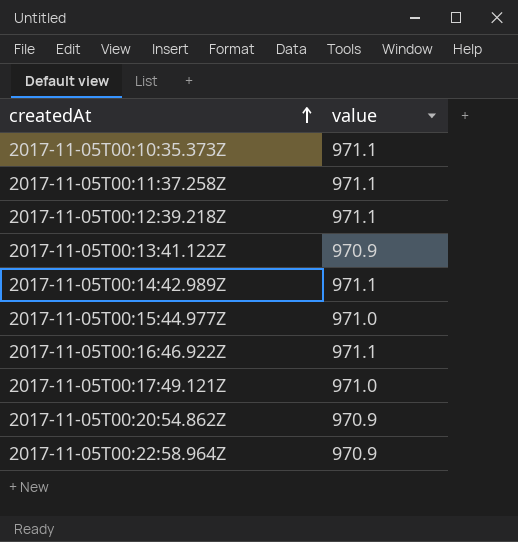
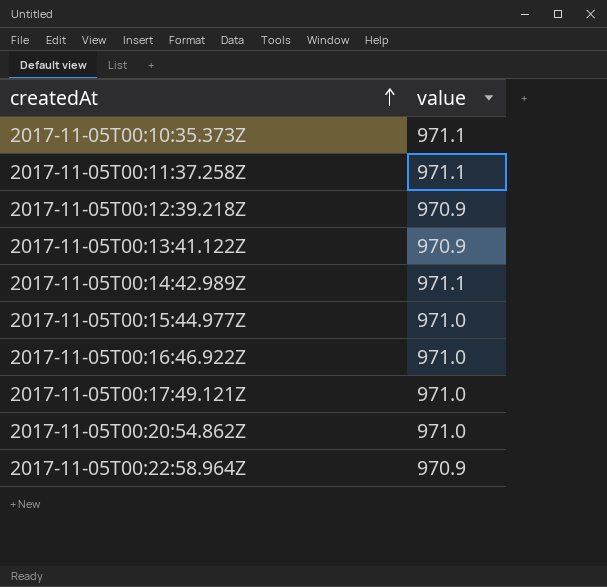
2017-11-05T00:12:39.218Z | value: 971.1 -> 970.9
2017-11-05T00:16:46.922Z | value: 971.1 -> 971.0
2017-11-05T00:20:54.862Z | value: 970.9 -> 971.0

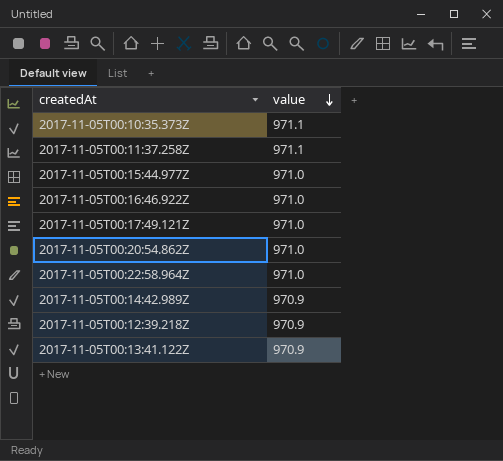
row order: createdAt ascending -> value descending
2017-11-05T00:22:58.964Z | value: 970.9 -> 971.0
2017-11-05T00:14:42.989Z | value: 971.1 -> 970.9

